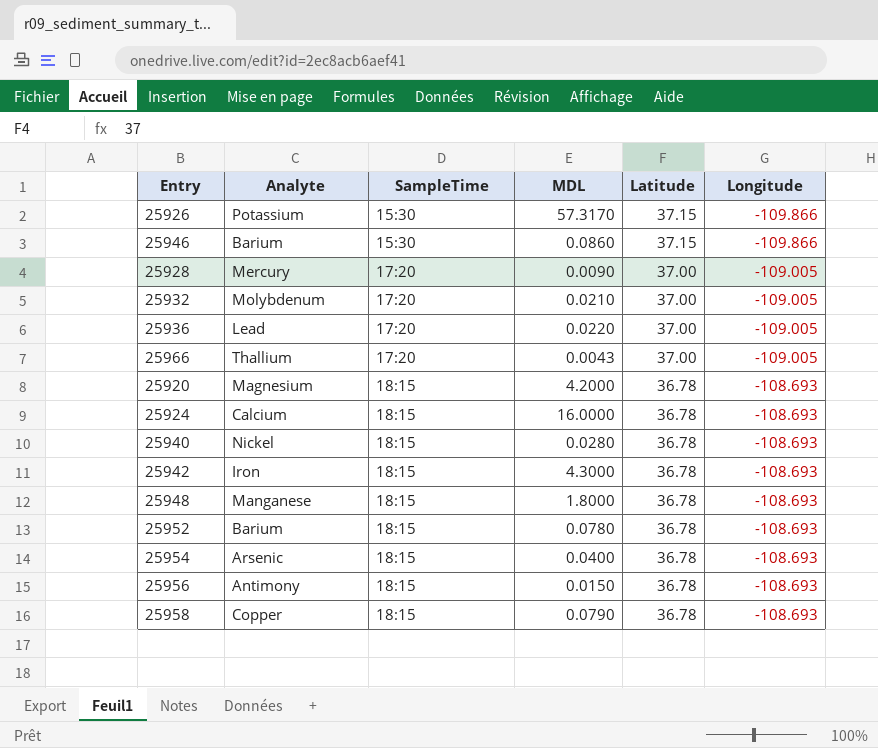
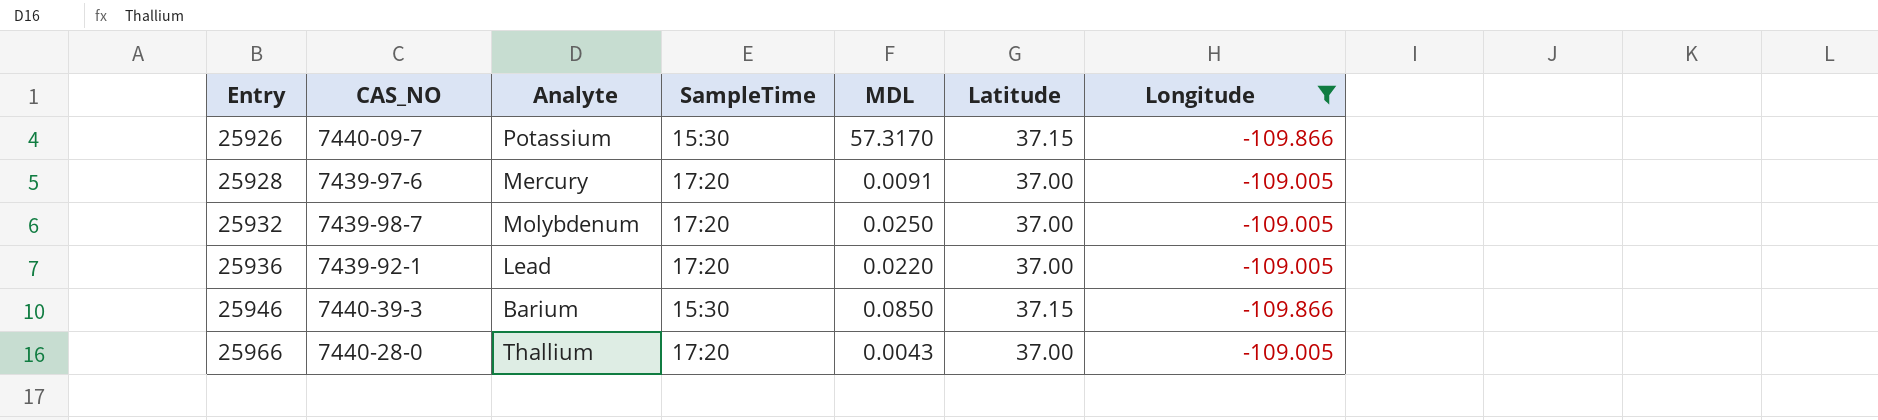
filter: none -> Longitude != -108.693
row order: SampleTime ascending -> Entry ascending
column CAS_NO | position: none -> 2
25928 | MDL: 0.0090 -> 0.0091
25932 | MDL: 0.0210 -> 0.0250
25946 | MDL: 0.0860 -> 0.0850

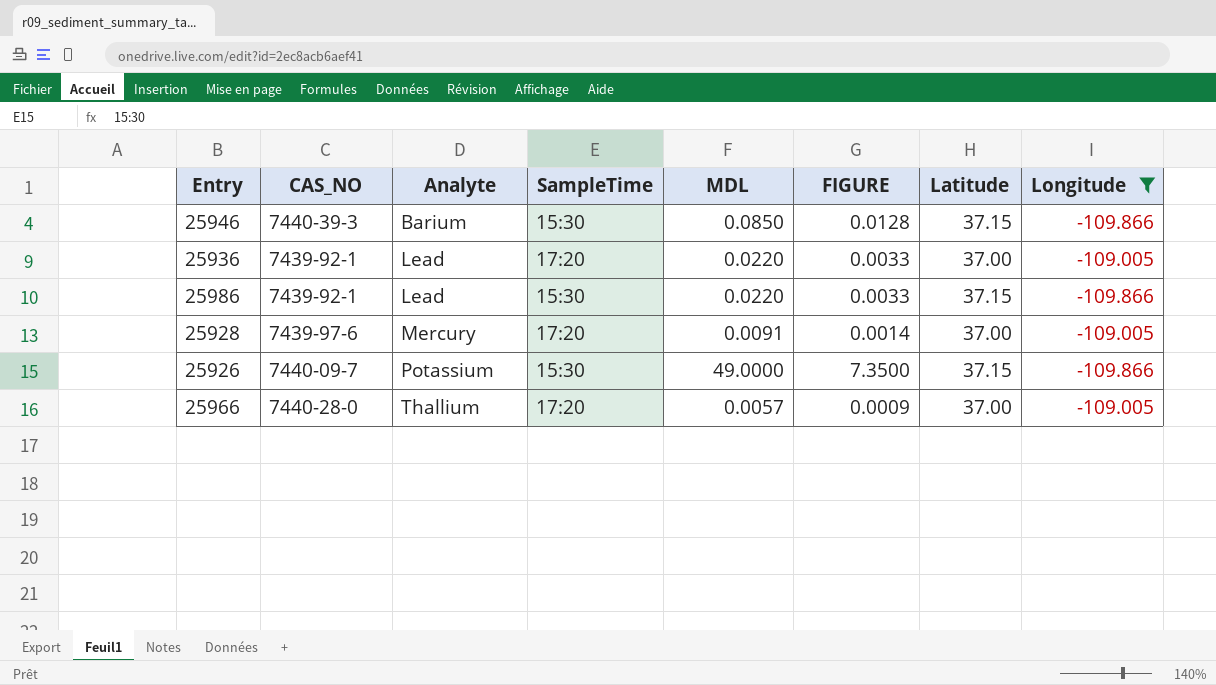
row order: Entry ascending -> Analyte ascending
column FIGURE | formula: none -> [MDL] * 0.15
row 25932: 7439-98-7 | Molybdenum | 17:20 | 0.0250 | 37.00 | -109.005 -> none
row 25986: none -> 7439-92-1 | Lead | 15:30 | 0.0220 | 0.0033 | 37.15 | -109.866
25926 | MDL: 57.3170 -> 49.0000
25966 | MDL: 0.0043 -> 0.0057

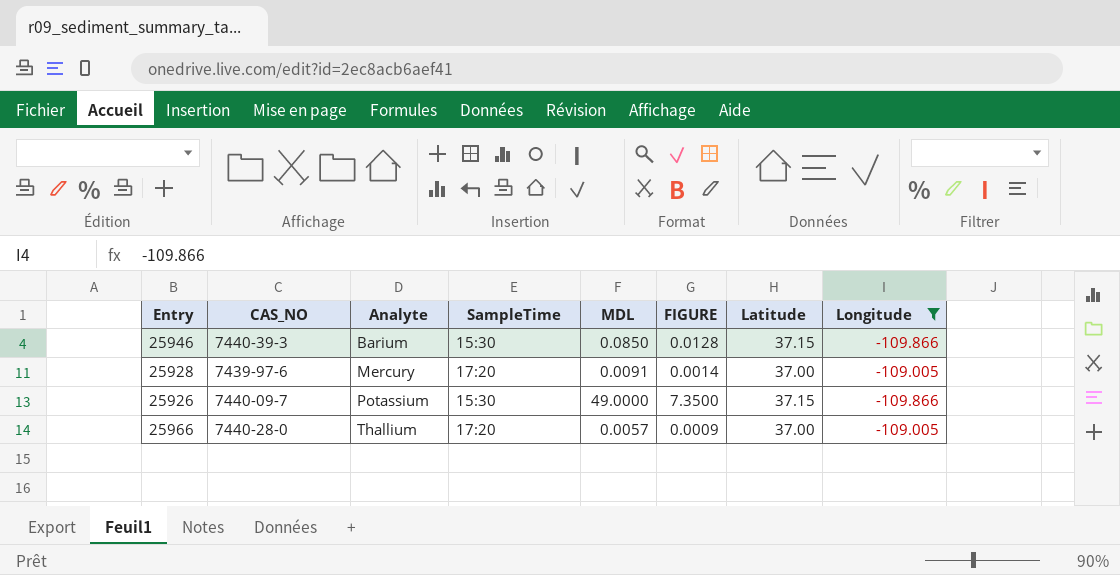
row 25936: 7439-92-1 | Lead | 17:20 | 0.0220 | 0.0033 | 37.00 | -109.005 -> none
row 25986: 7439-92-1 | Lead | 15:30 | 0.0220 | 0.0033 | 37.15 | -109.866 -> none

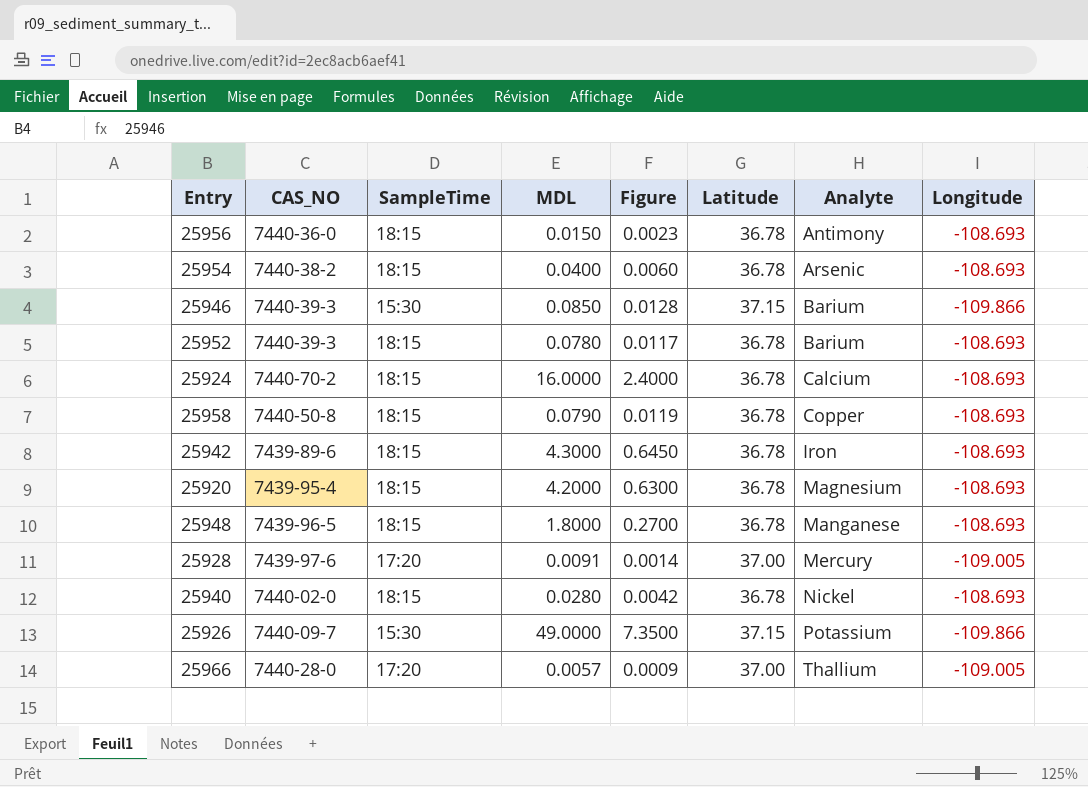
filter: Longitude != -108.693 -> none
column name: FIGURE -> Figure
column Analyte | position: 3 -> 7

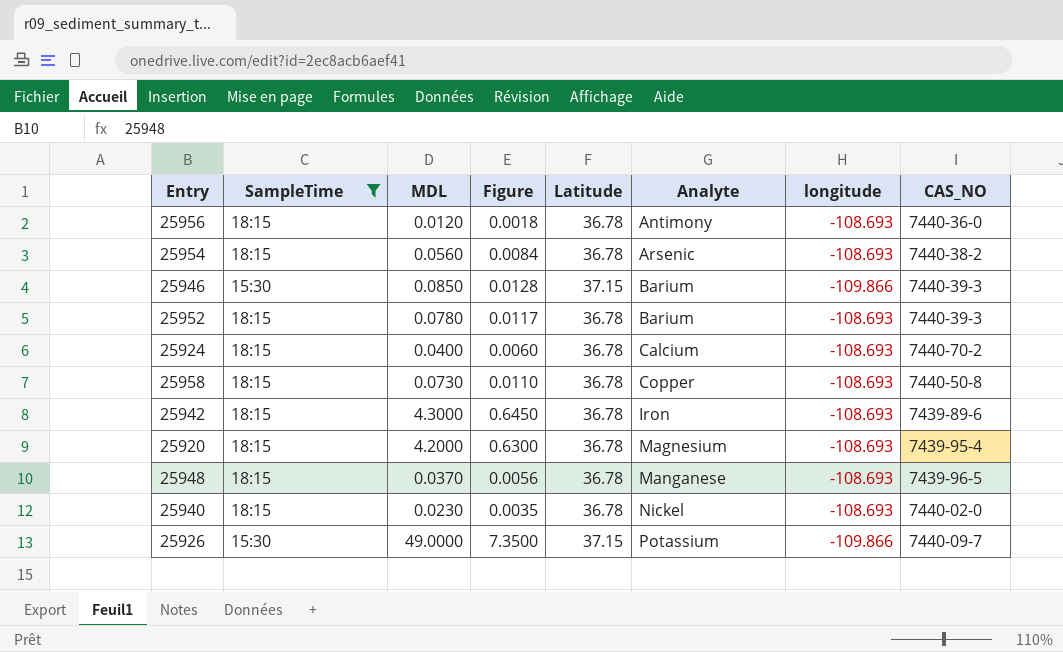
filter: none -> SampleTime != 17:20
column name: Longitude -> longitude
column CAS_NO | position: 2 -> 8
25956 | MDL: 0.0150 -> 0.0120
25956 | Figure: 0.0023 -> 0.0018
25954 | MDL: 0.0400 -> 0.0560
25954 | Figure: 0.0060 -> 0.0084
25924 | MDL: 16.0000 -> 0.0400
25924 | Figure: 2.4000 -> 0.0060
25958 | MDL: 0.0790 -> 0.0730
25958 | Figure: 0.0119 -> 0.0110
25948 | MDL: 1.8000 -> 0.0370
25948 | Figure: 0.2700 -> 0.0056
25940 | MDL: 0.0280 -> 0.0230
25940 | Figure: 0.0042 -> 0.0035

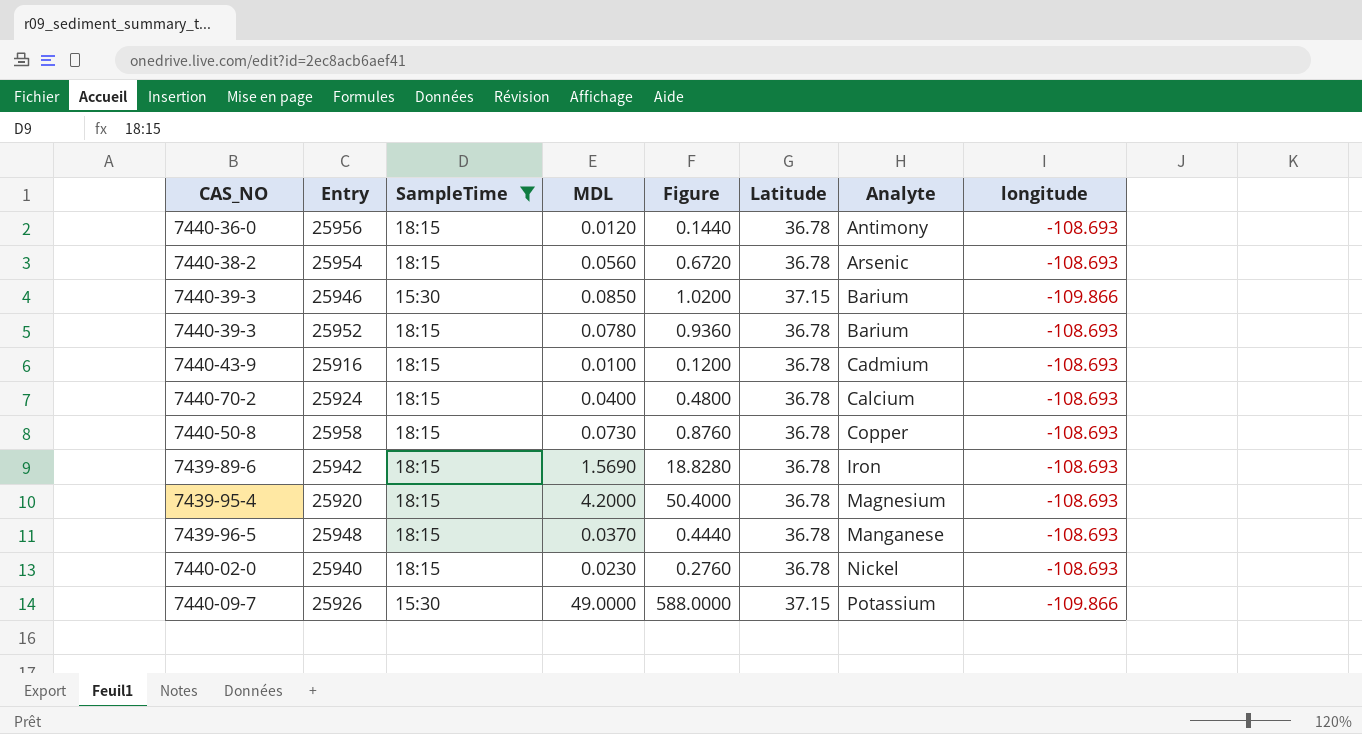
column CAS_NO | position: 8 -> 1
column Figure | formula: [MDL] * 0.15 -> [MDL] * 12
row 25916: none -> 7440-43-9 | 18:15 | 0.0100 | 0.1200 | 36.78 | Cadmium | -108.693
25942 | MDL: 4.3000 -> 1.5690

